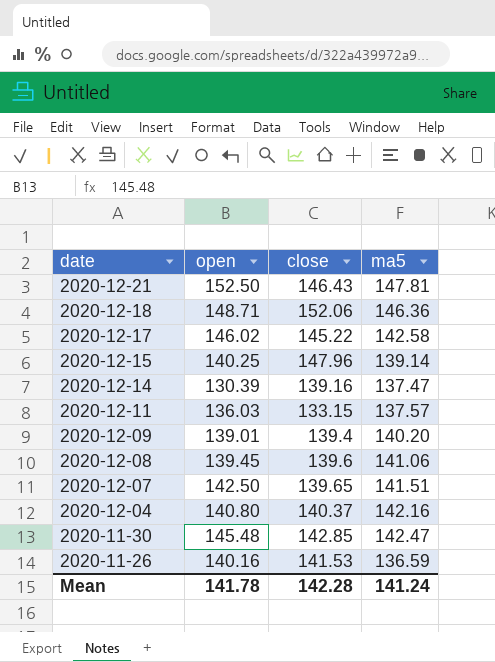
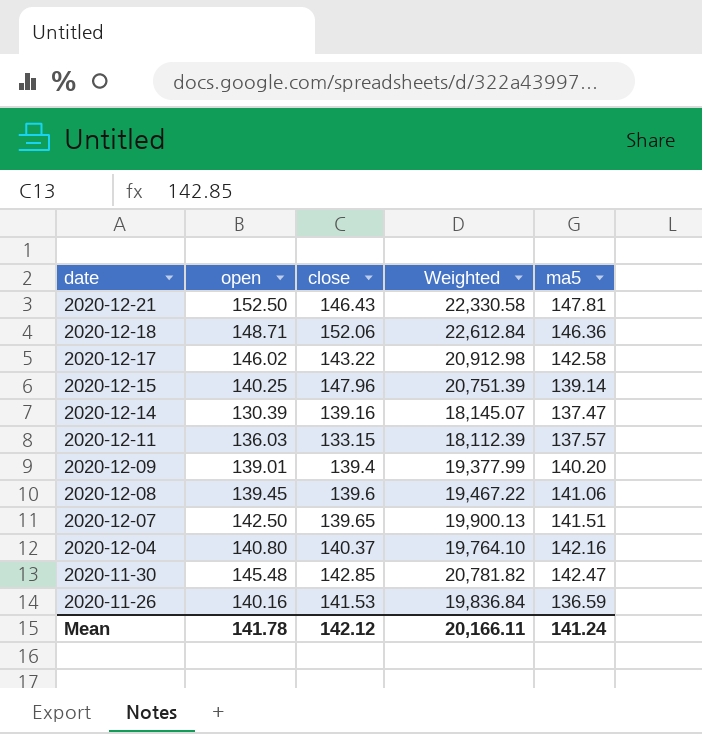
column Weighted | formula: none -> [open] * [close]
2020-12-17 | close: 145.22 -> 143.22
Mean | close: 142.28 -> 142.12

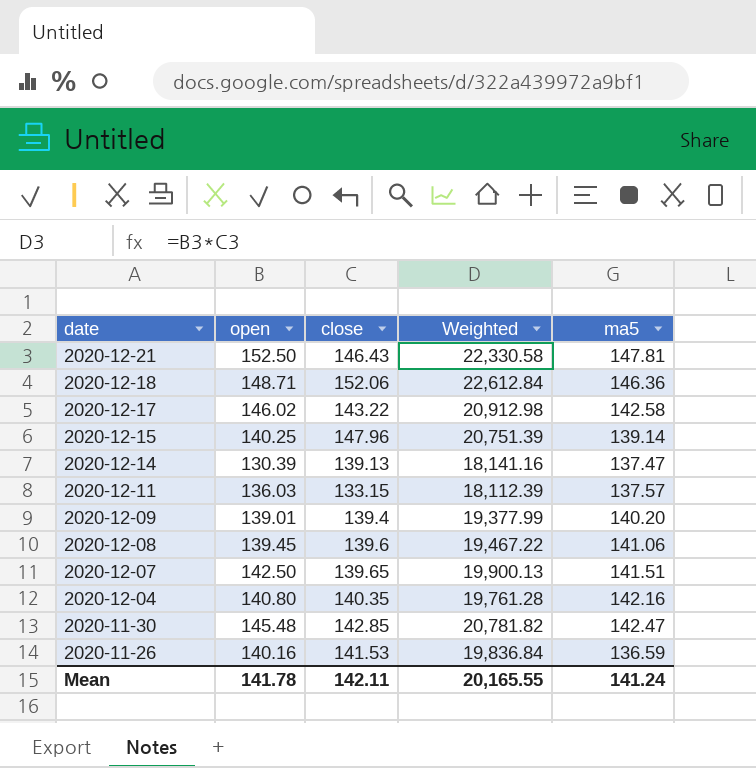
2020-12-14 | close: 139.16 -> 139.13
2020-12-14 | Weighted: 18,145.07 -> 18,141.16
2020-12-04 | close: 140.37 -> 140.35
2020-12-04 | Weighted: 19,764.10 -> 19,761.28
Mean | close: 142.12 -> 142.11
Mean | Weighted: 20,166.11 -> 20,165.55

